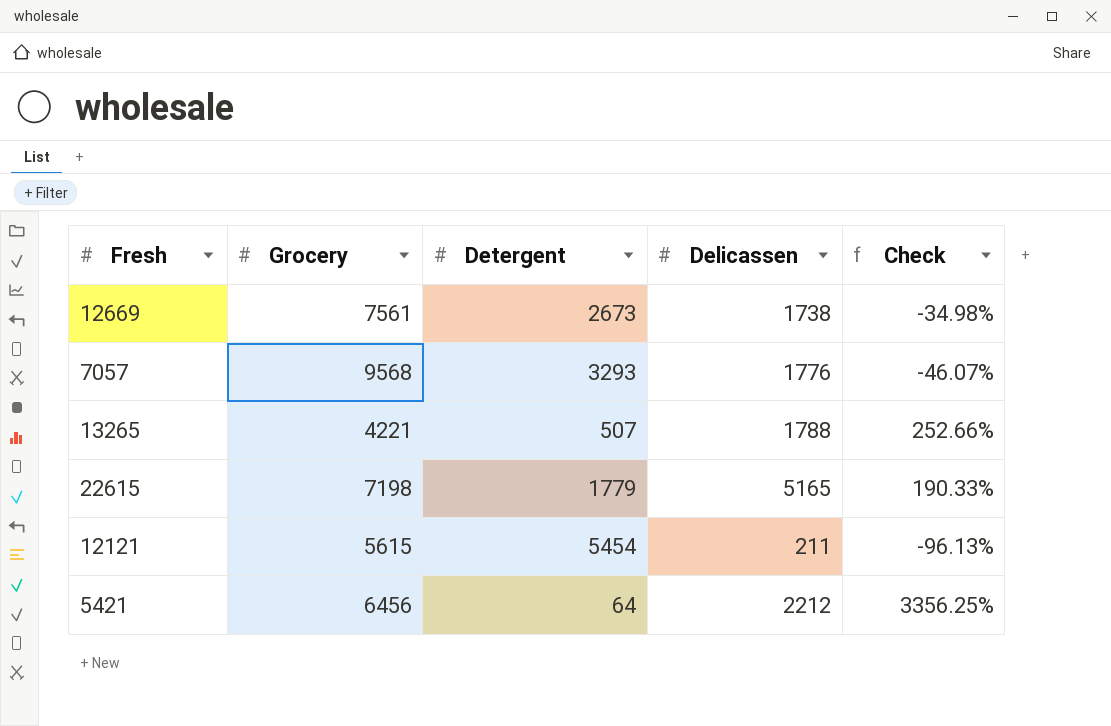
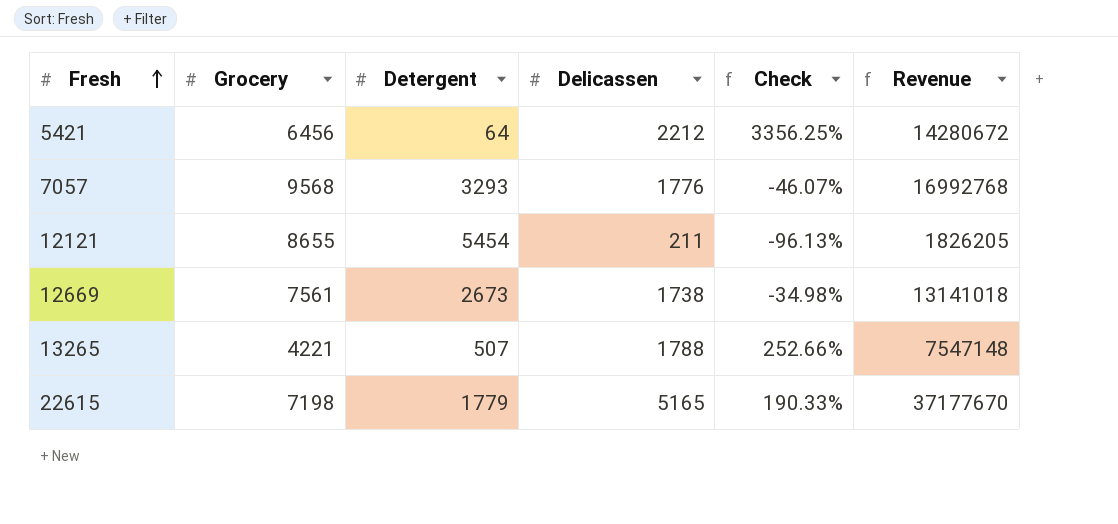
row order: none -> Fresh ascending
column Revenue | formula: none -> [Grocery] * [Delicassen]
12121 | Grocery: 5615 -> 8655

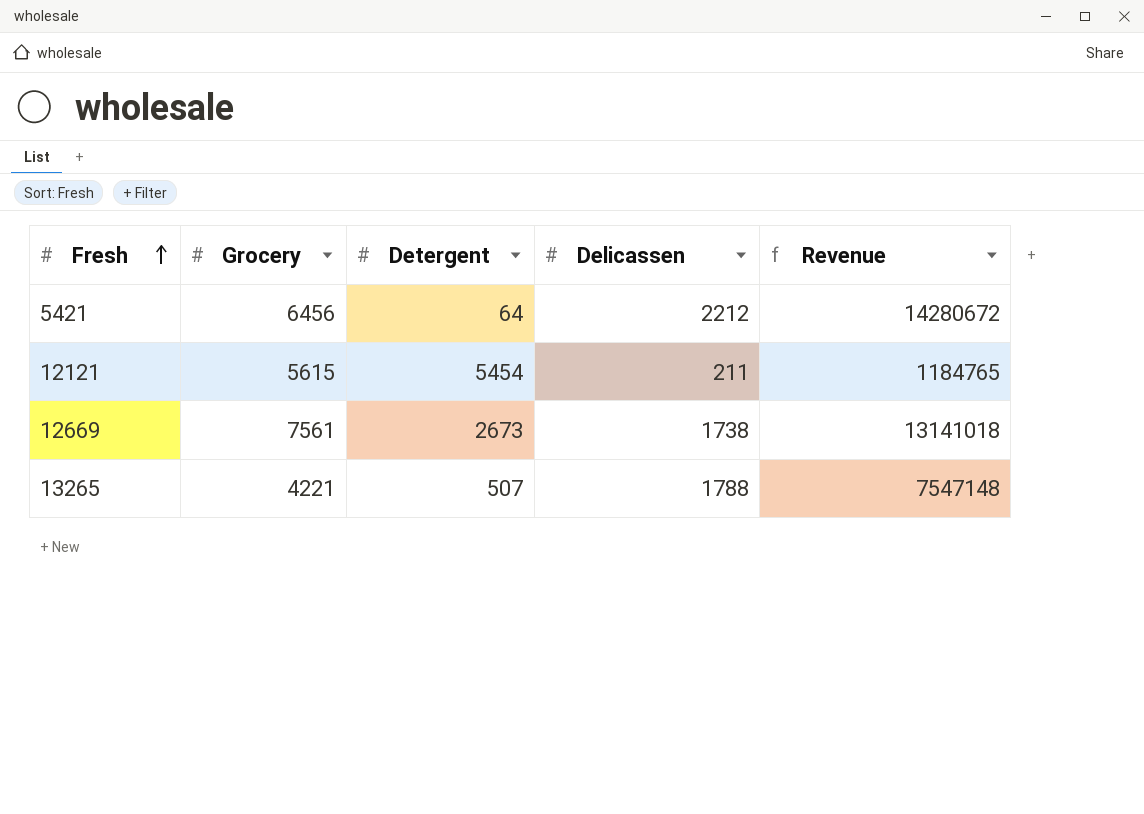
column Check | formula: ([Delicassen] - [Detergent]) / [Detergent] -> none
row 7057: 9568 | 3293 | 1776 | -46.07% | 16992768 -> none
row 22615: 7198 | 1779 | 5165 | 190.33% | 37177670 -> none
12121 | Grocery: 8655 -> 5615
12121 | Revenue: 1826205 -> 1184765

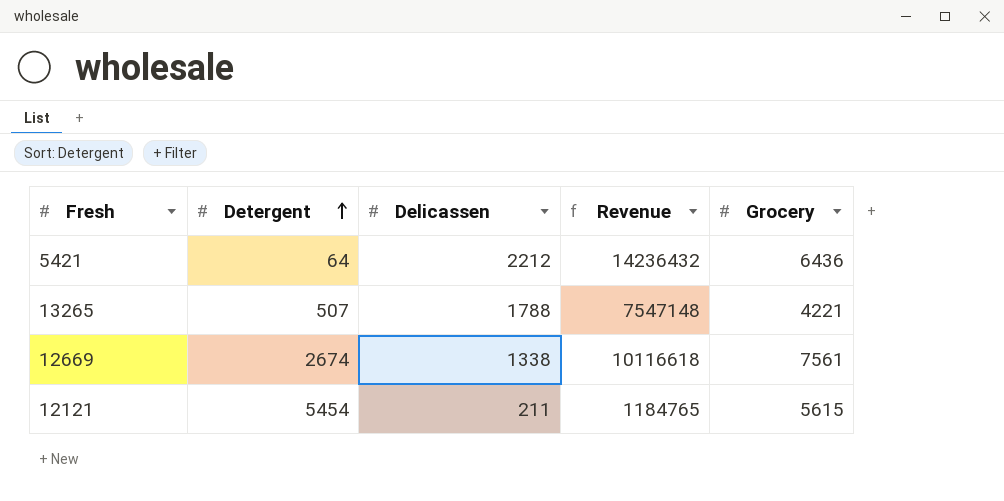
row order: Fresh ascending -> Detergent ascending
column Grocery | position: 2 -> 5
5421 | Revenue: 14280672 -> 14236432
5421 | Grocery: 6456 -> 6436
12669 | Detergent: 2673 -> 2674
12669 | Delicassen: 1738 -> 1338
12669 | Revenue: 13141018 -> 10116618

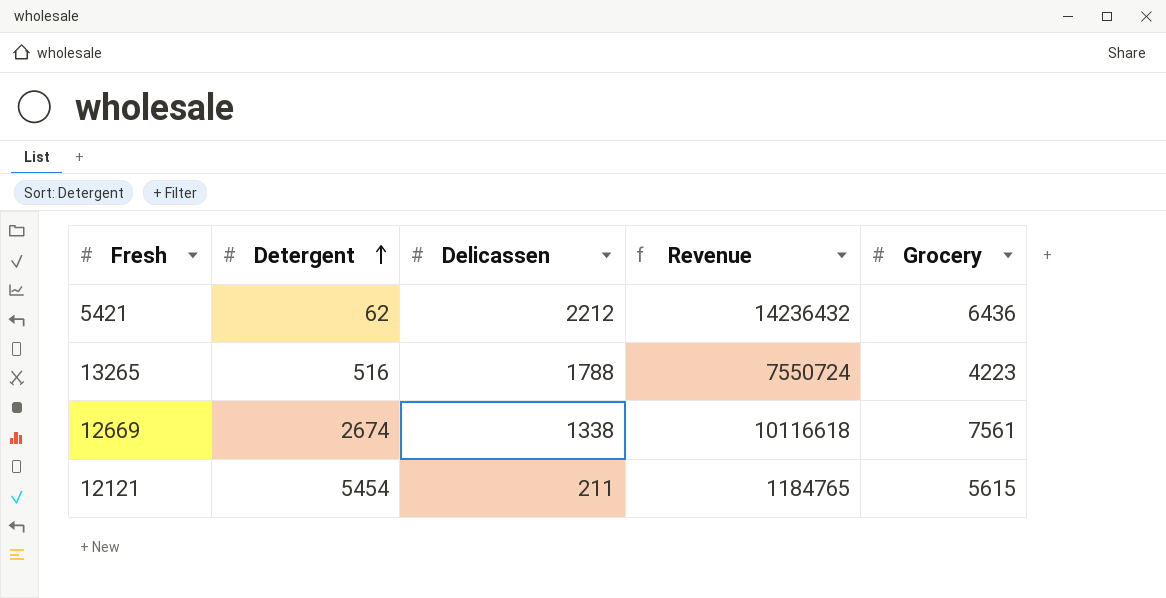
5421 | Detergent: 64 -> 62
13265 | Detergent: 507 -> 516
13265 | Revenue: 7547148 -> 7550724
13265 | Grocery: 4221 -> 4223

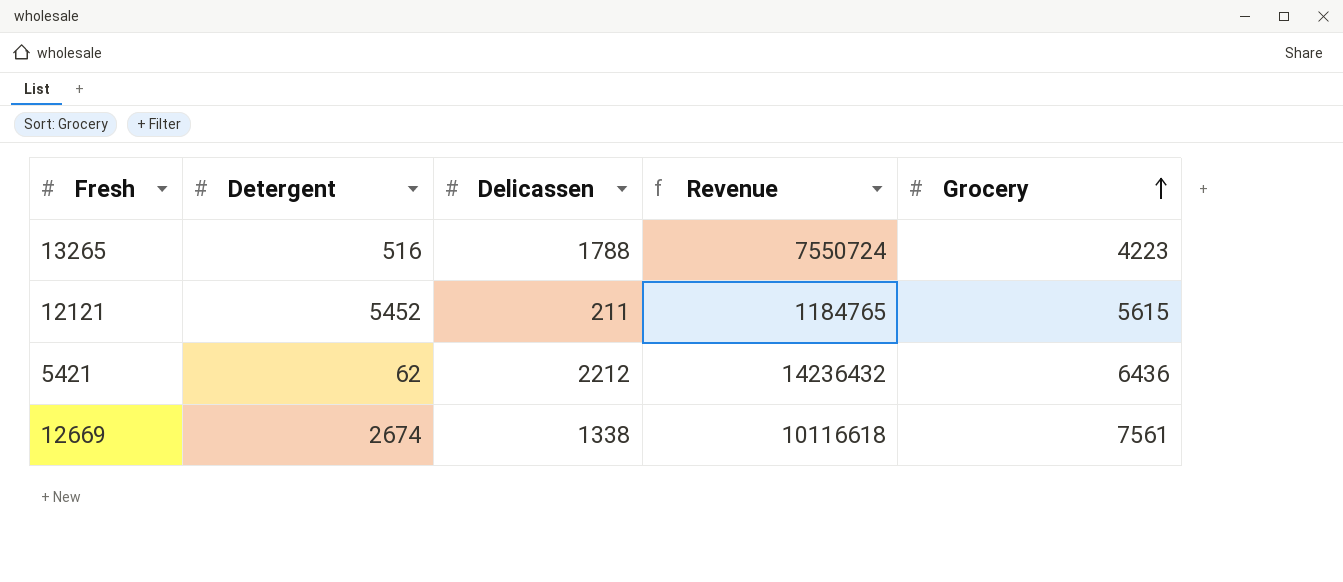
row order: Detergent ascending -> Grocery ascending
12121 | Detergent: 5454 -> 5452

